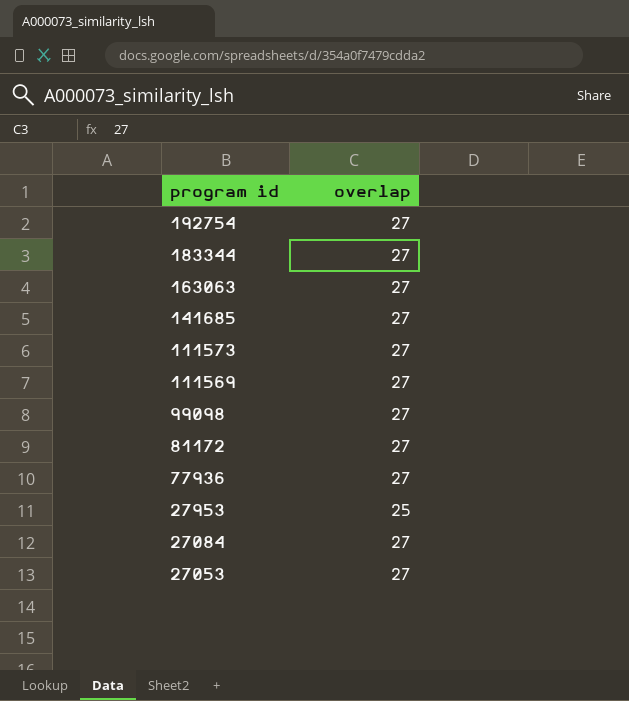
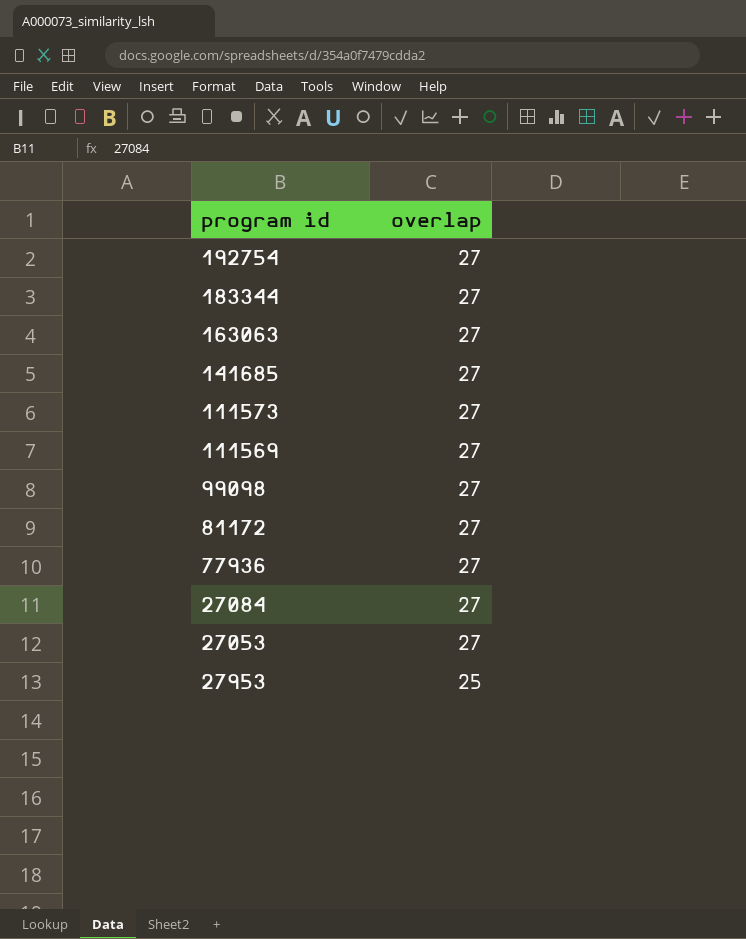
row order: program id descending -> overlap descending

